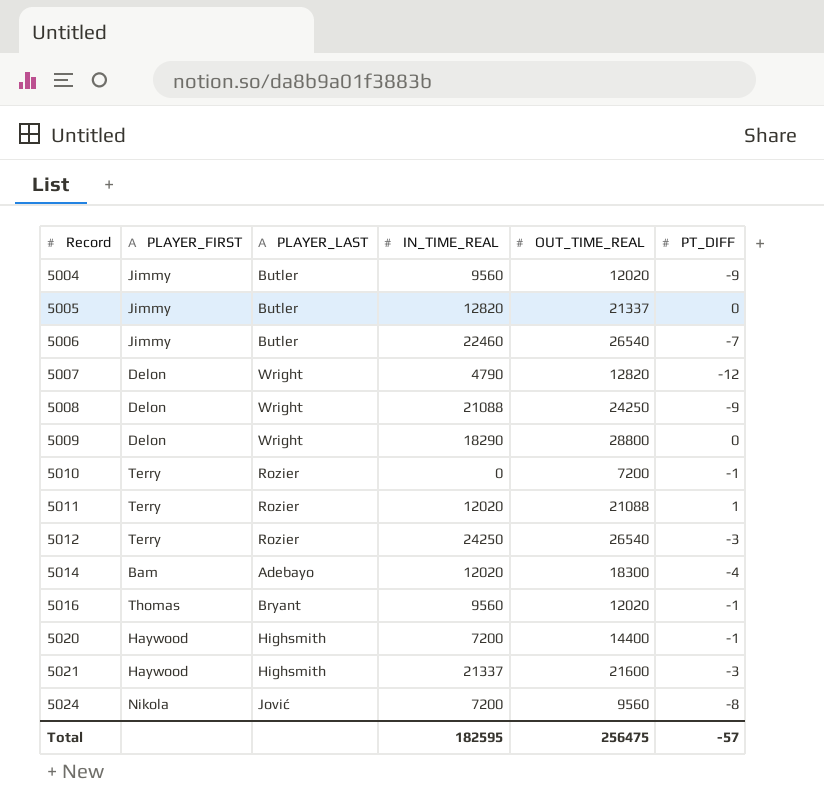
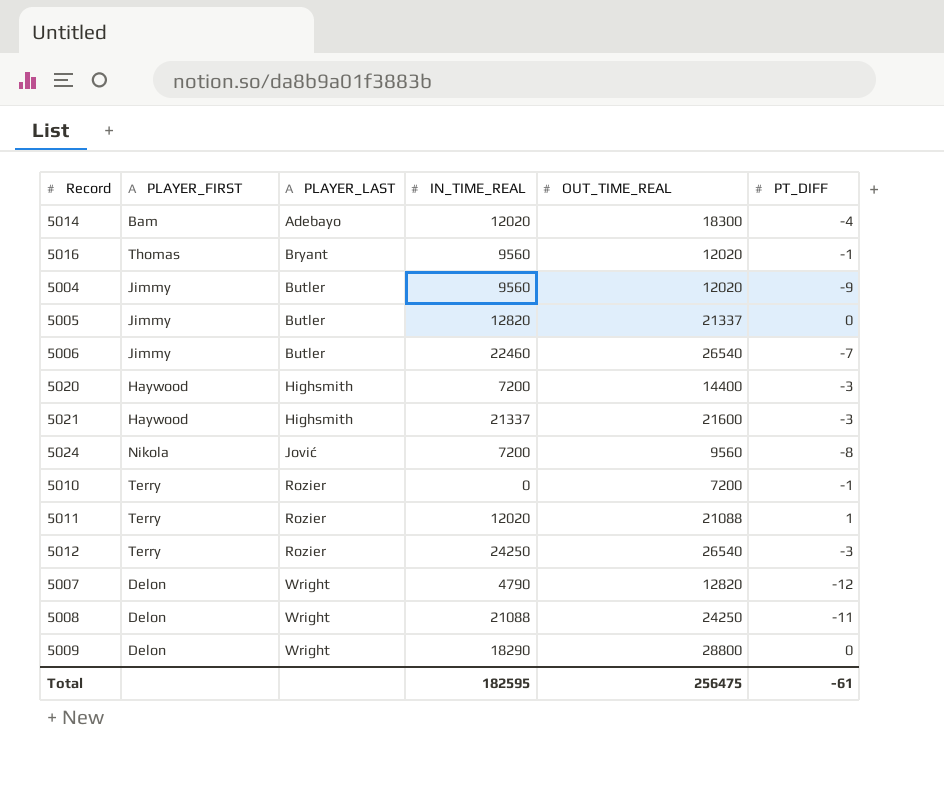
row order: Record ascending -> PLAYER_LAST ascending
5020 | PT_DIFF: -1 -> -3
5008 | PT_DIFF: -9 -> -11
Total | PT_DIFF: -57 -> -61

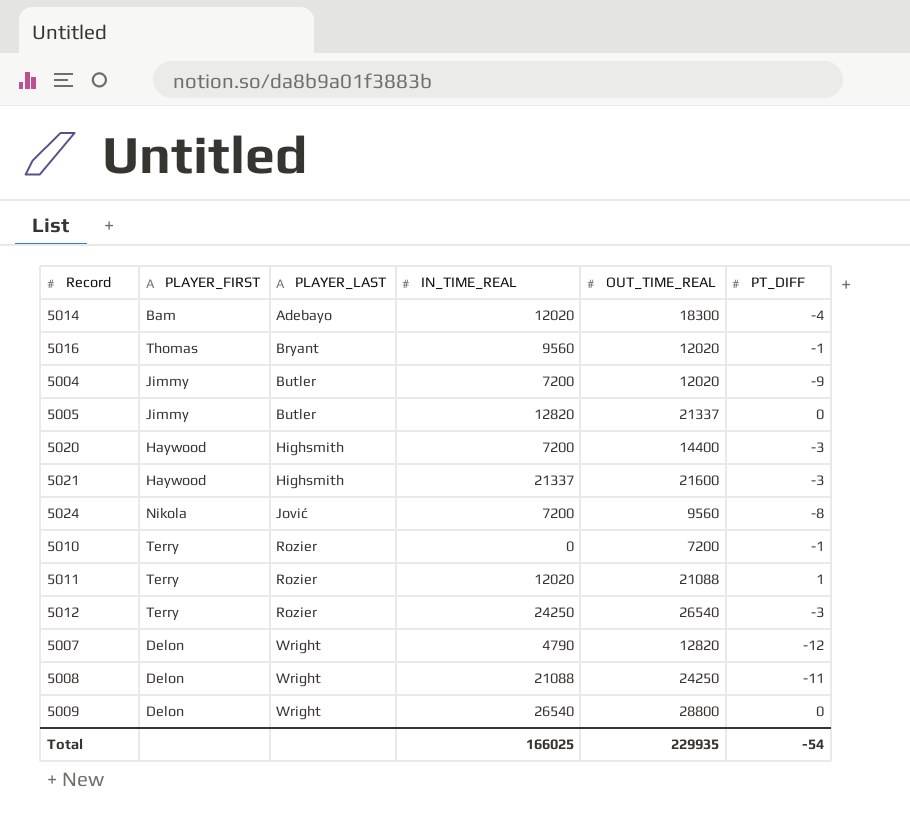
row 5006: Jimmy | Butler | 22460 | 26540 | -7 -> none
5004 | IN_TIME_REAL: 9560 -> 7200
5009 | IN_TIME_REAL: 18290 -> 26540
Total | IN_TIME_REAL: 182595 -> 166025
Total | OUT_TIME_REAL: 256475 -> 229935
Total | PT_DIFF: -61 -> -54

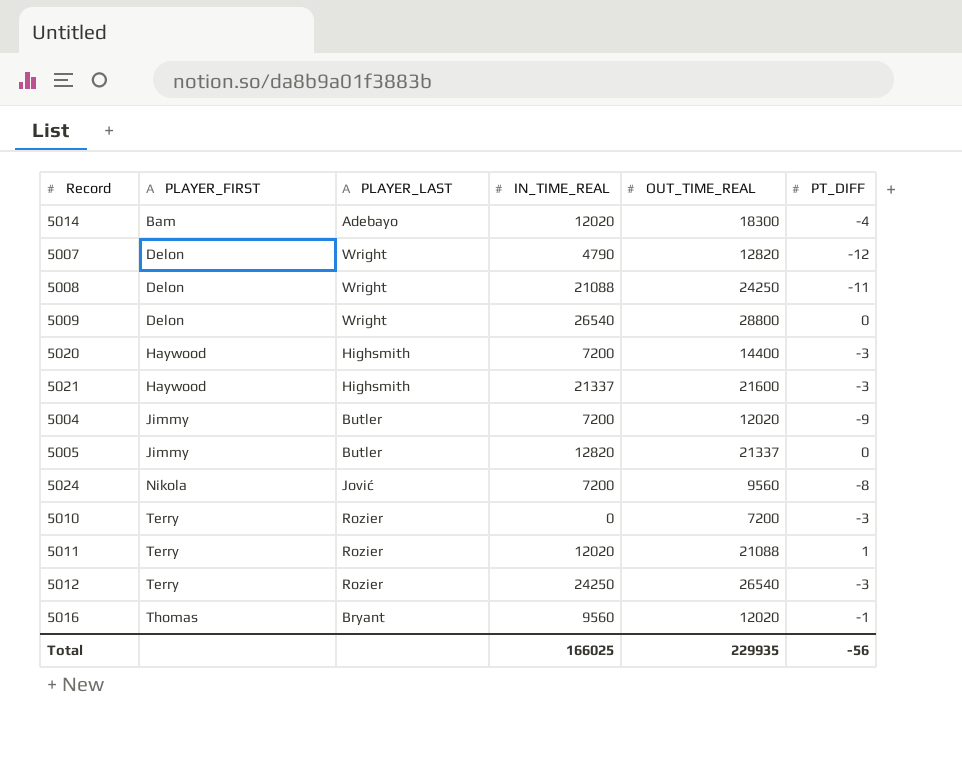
row order: PLAYER_LAST ascending -> PLAYER_FIRST ascending
5010 | PT_DIFF: -1 -> -3
Total | PT_DIFF: -54 -> -56

